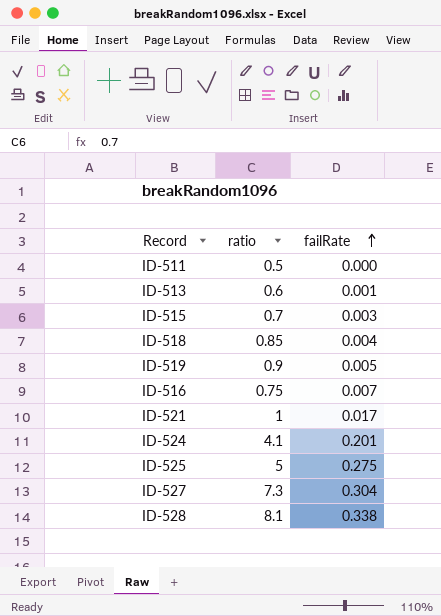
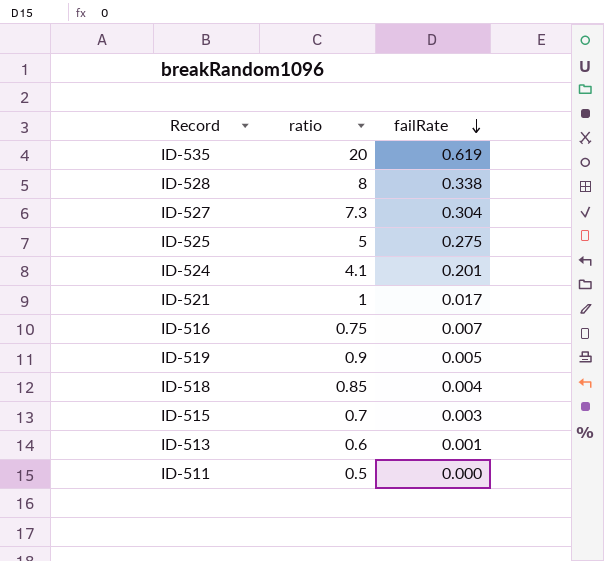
row order: failRate ascending -> failRate descending
row ID-535: none -> 20 | 0.619
ID-528 | ratio: 8.1 -> 8

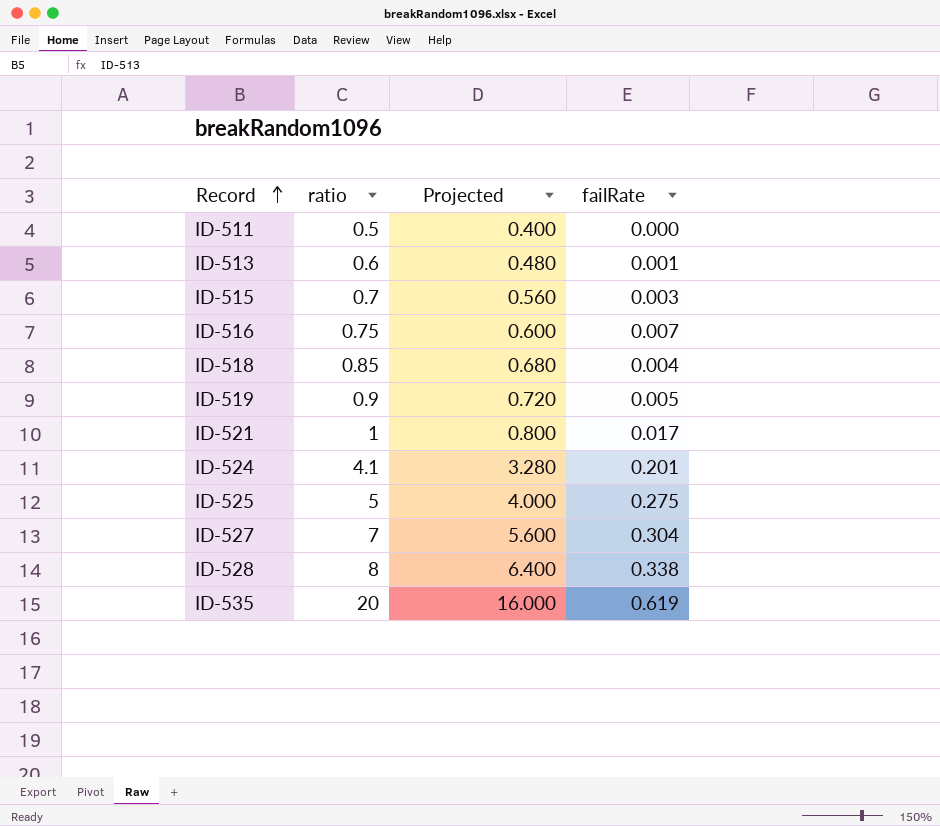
row order: failRate descending -> Record ascending
column Projected | formula: none -> [ratio] * 0.8
ID-527 | ratio: 7.3 -> 7

